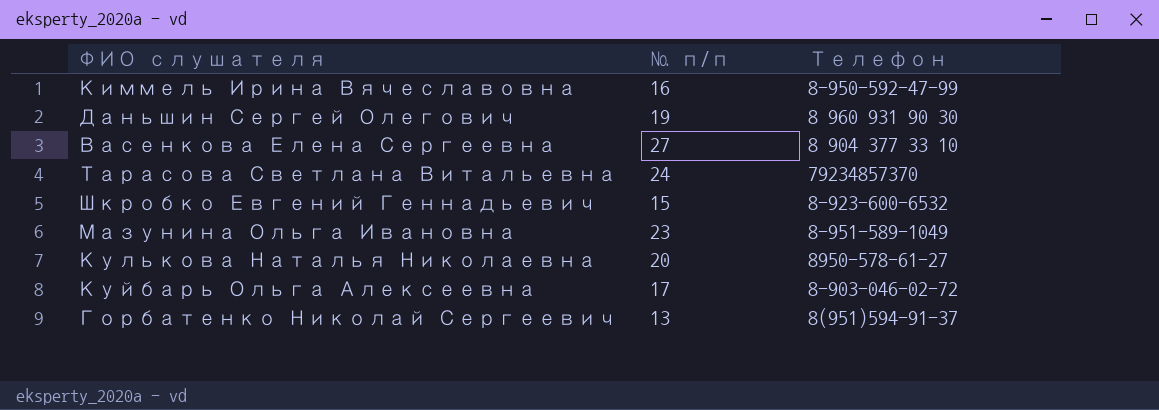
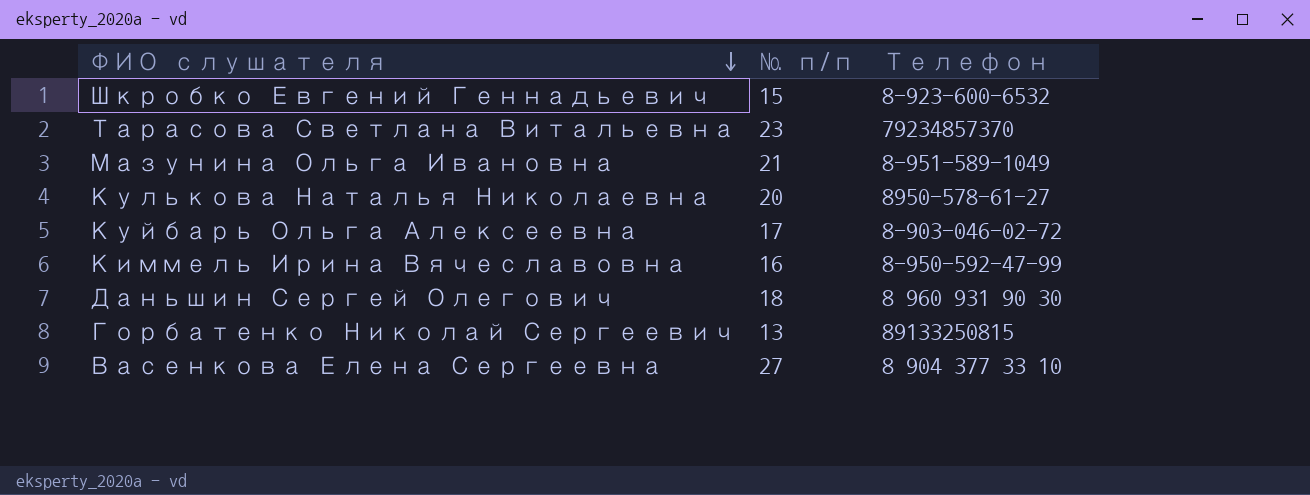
row order: none -> ФИО слушателя descending
Тарасова Светлана Витальевна | № п/п: 24 -> 23
Мазунина Ольга Ивановна | № п/п: 23 -> 21
Даньшин Сергей Олегович | № п/п: 19 -> 18
Горбатенко Николай Сергеевич | Телефон: 8(951)594-91-37 -> 89133250815

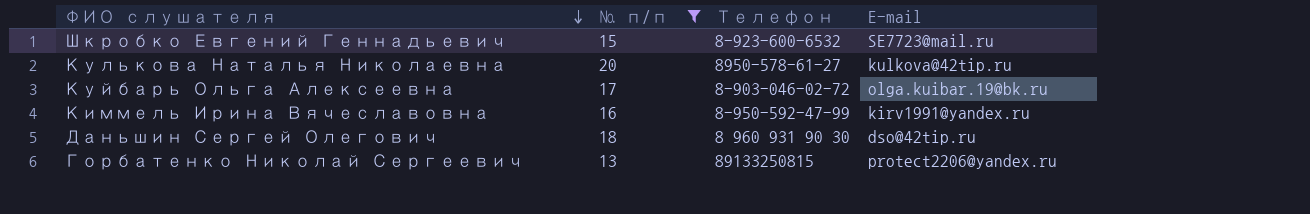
filter: none -> № п/п <= 20
column E-mail | position: none -> 4

